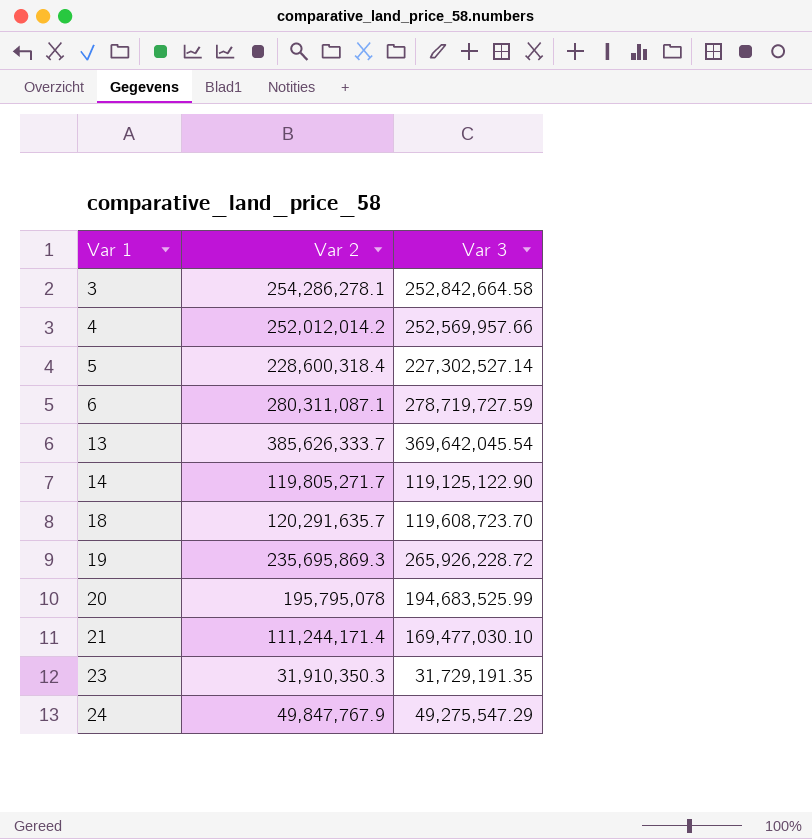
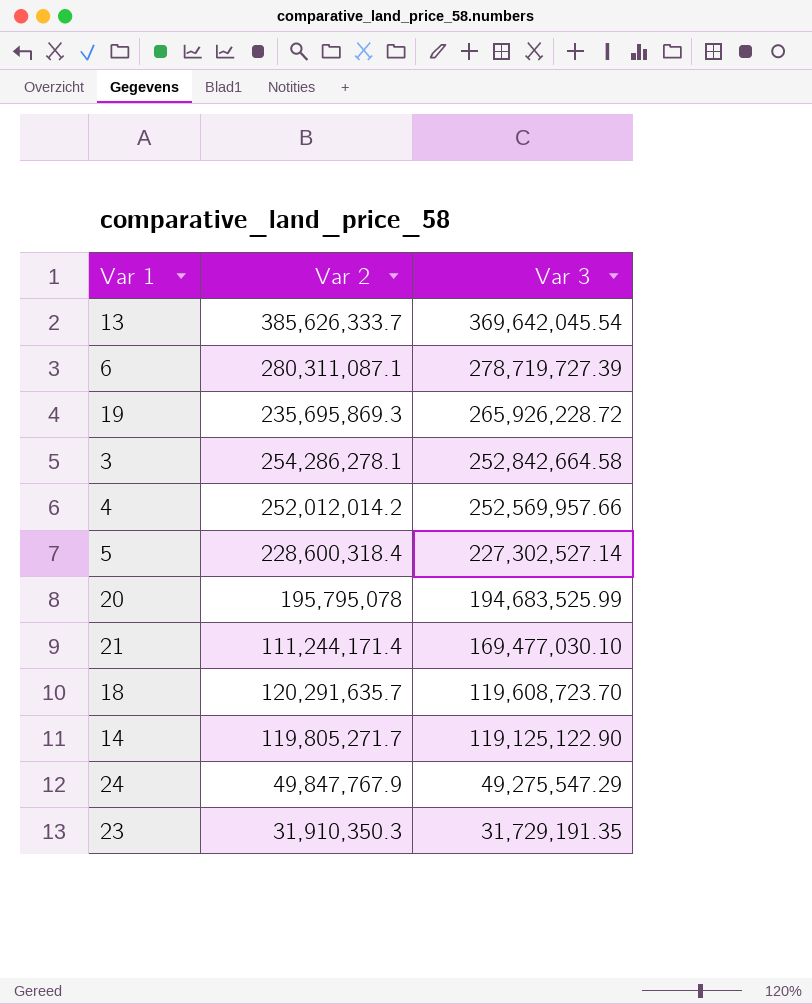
row order: Var 1 ascending -> Var 3 descending
6 | Var 3: 278,719,727.59 -> 278,719,727.39

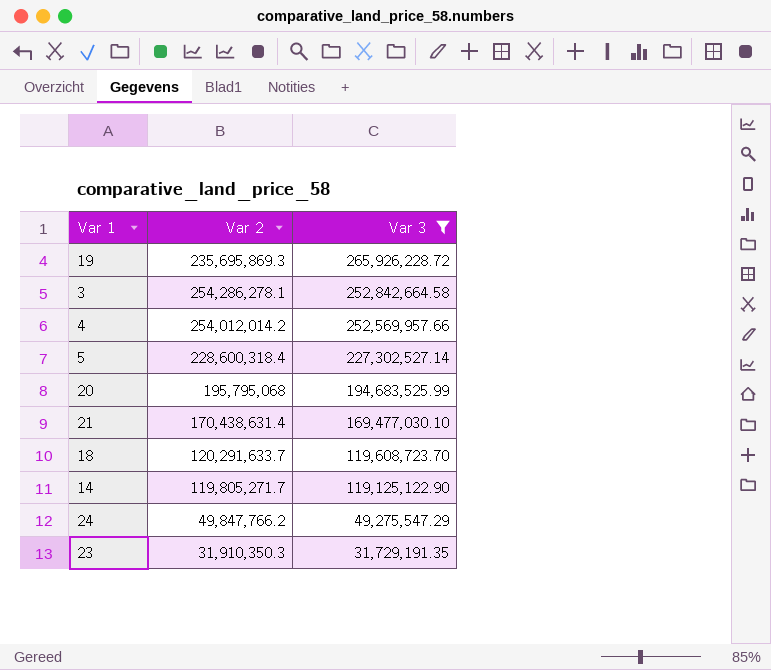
filter: none -> Var 3 <= 265,926,228.72
4 | Var 2: 252,012,014.2 -> 254,012,014.2
20 | Var 2: 195,795,078 -> 195,795,068
21 | Var 2: 111,244,171.4 -> 170,438,631.4
18 | Var 2: 120,291,635.7 -> 120,291,633.7
24 | Var 2: 49,847,767.9 -> 49,847,766.2

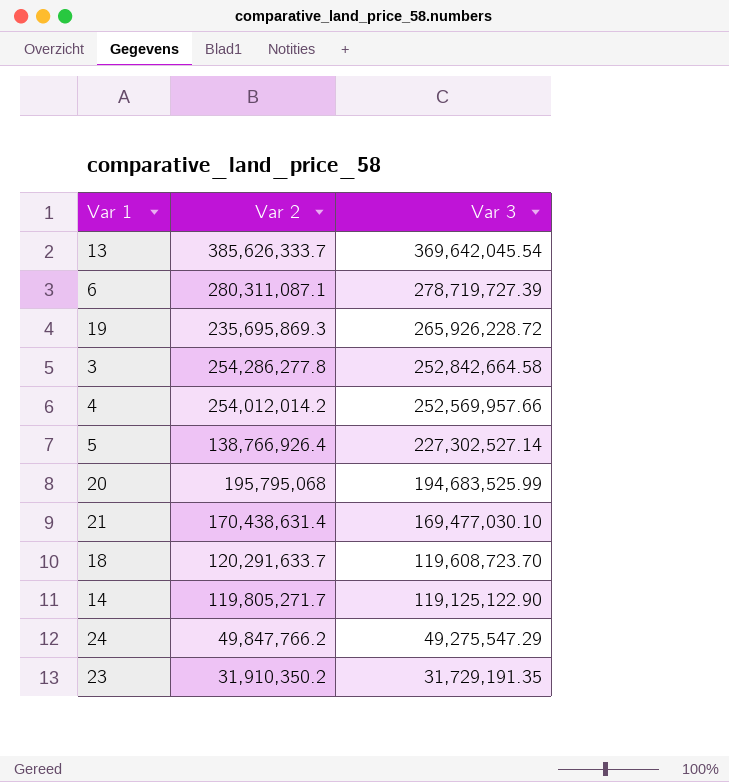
filter: Var 3 <= 265,926,228.72 -> none
3 | Var 2: 254,286,278.1 -> 254,286,277.8
5 | Var 2: 228,600,318.4 -> 138,766,926.4
23 | Var 2: 31,910,350.3 -> 31,910,350.2

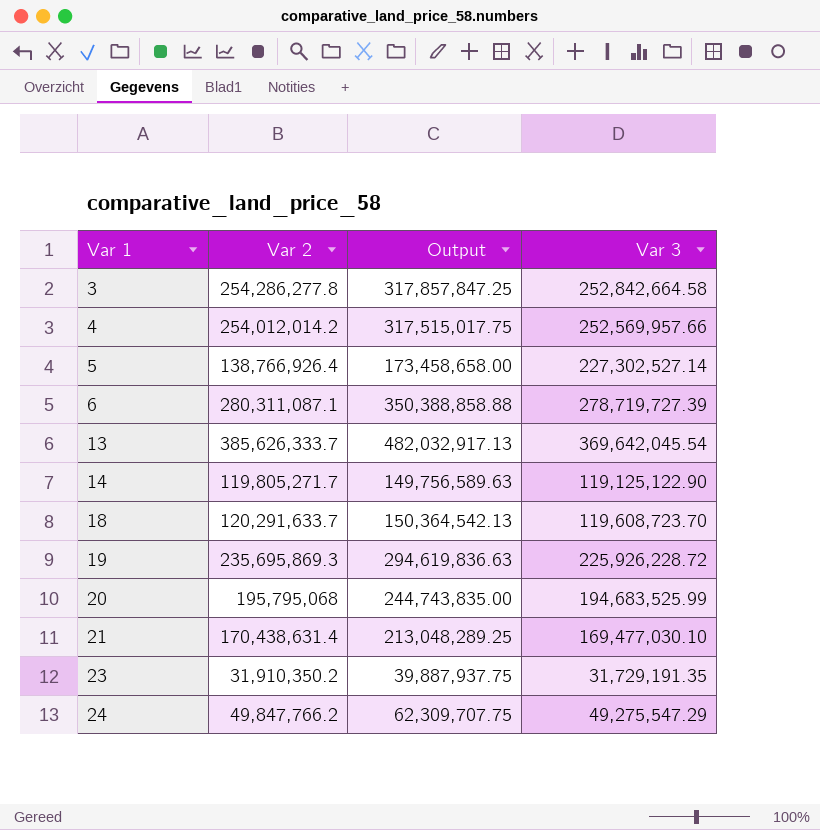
row order: Var 3 descending -> Var 1 ascending
column Output | formula: none -> [Var 2] * 1.25
19 | Var 3: 265,926,228.72 -> 225,926,228.72

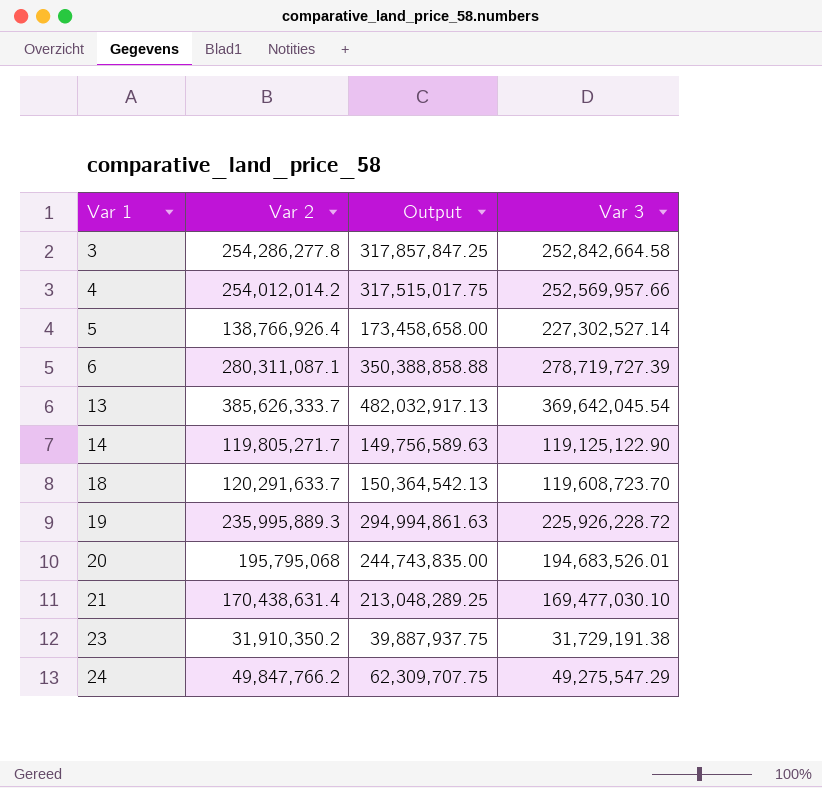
19 | Var 2: 235,695,869.3 -> 235,995,889.3
19 | Output: 294,619,836.63 -> 294,994,861.63
20 | Var 3: 194,683,525.99 -> 194,683,526.01
23 | Var 3: 31,729,191.35 -> 31,729,191.38

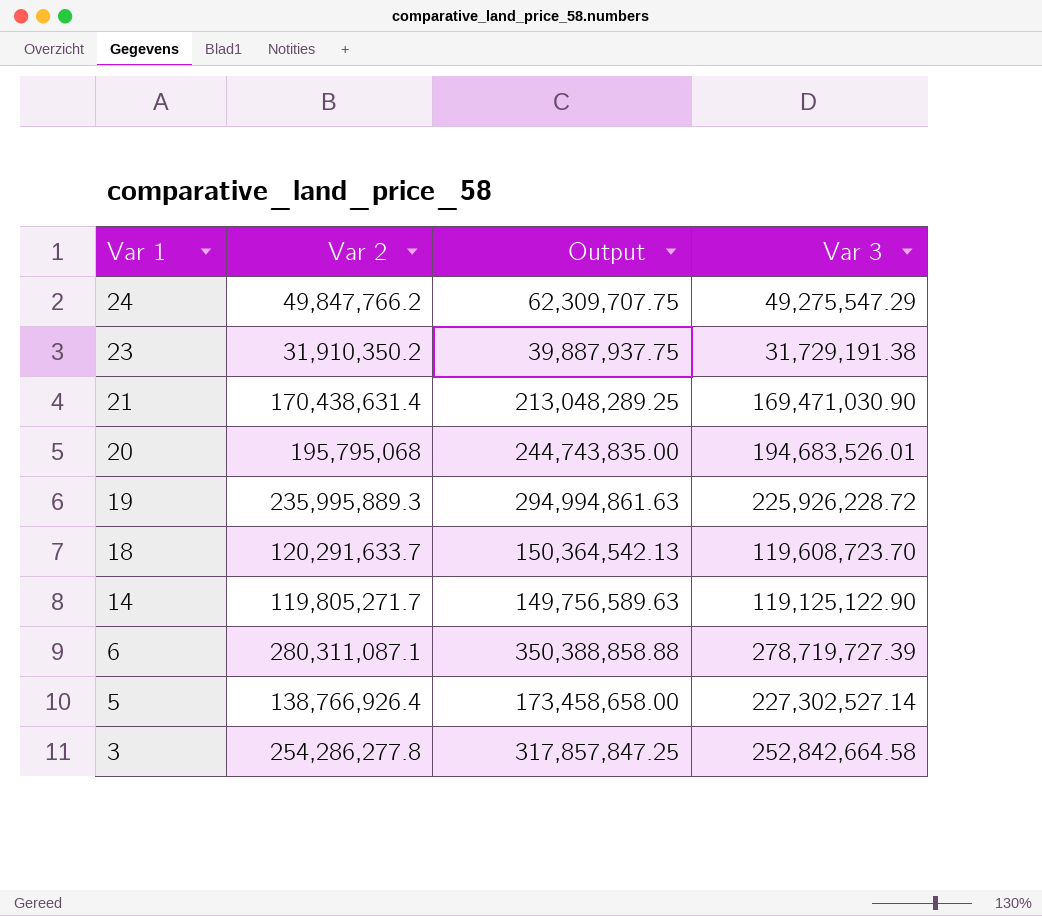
row order: Var 1 ascending -> Var 1 descending
row 4: 254,012,014.2 | 317,515,017.75 | 252,569,957.66 -> none
row 13: 385,626,333.7 | 482,032,917.13 | 369,642,045.54 -> none
21 | Var 3: 169,477,030.10 -> 169,471,030.90

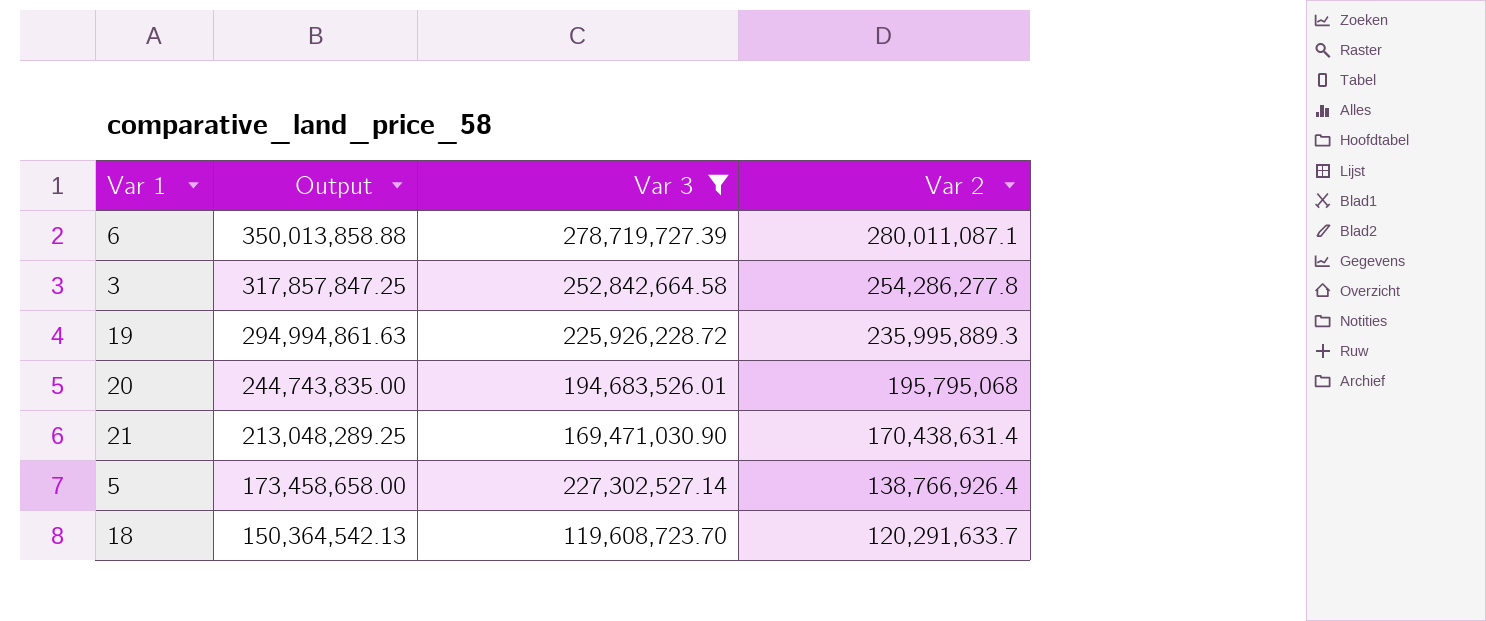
filter: none -> Var 3 >= 119,608,723.70
row order: Var 1 descending -> Output descending
column Var 2 | position: 2 -> 4
6 | Output: 350,388,858.88 -> 350,013,858.88
6 | Var 2: 280,311,087.1 -> 280,011,087.1

